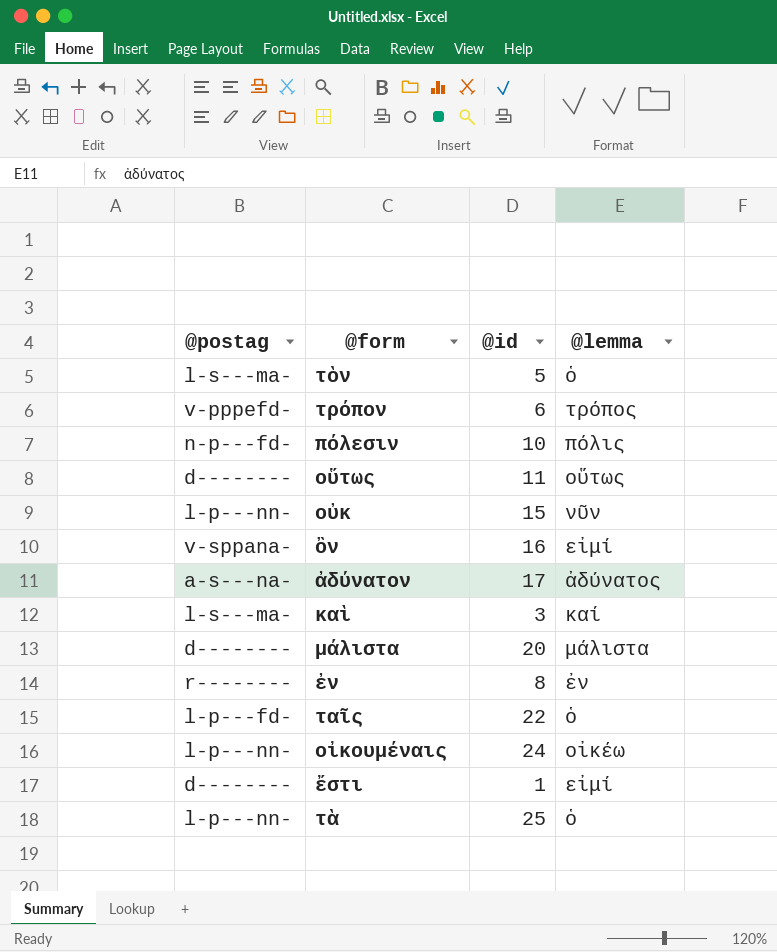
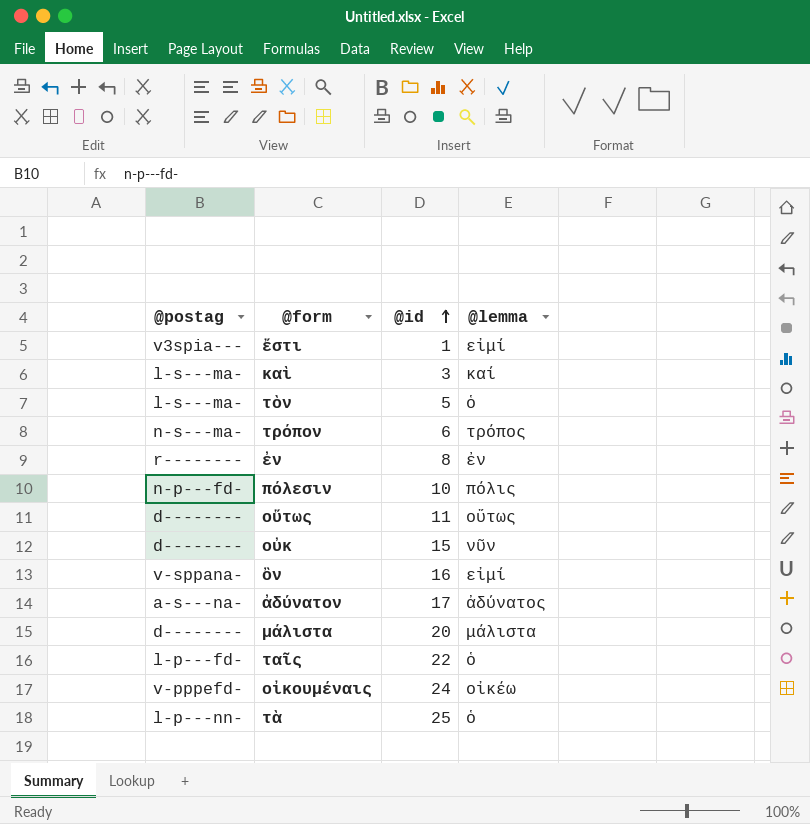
row order: none -> @id ascending
ἔστι | @postag: d-------- -> v3spia---
τρόπον | @postag: v-pppefd- -> n-s---ma-
οὐκ | @postag: l-p---nn- -> d--------
οἰκουμέναις | @postag: l-p---nn- -> v-pppefd-

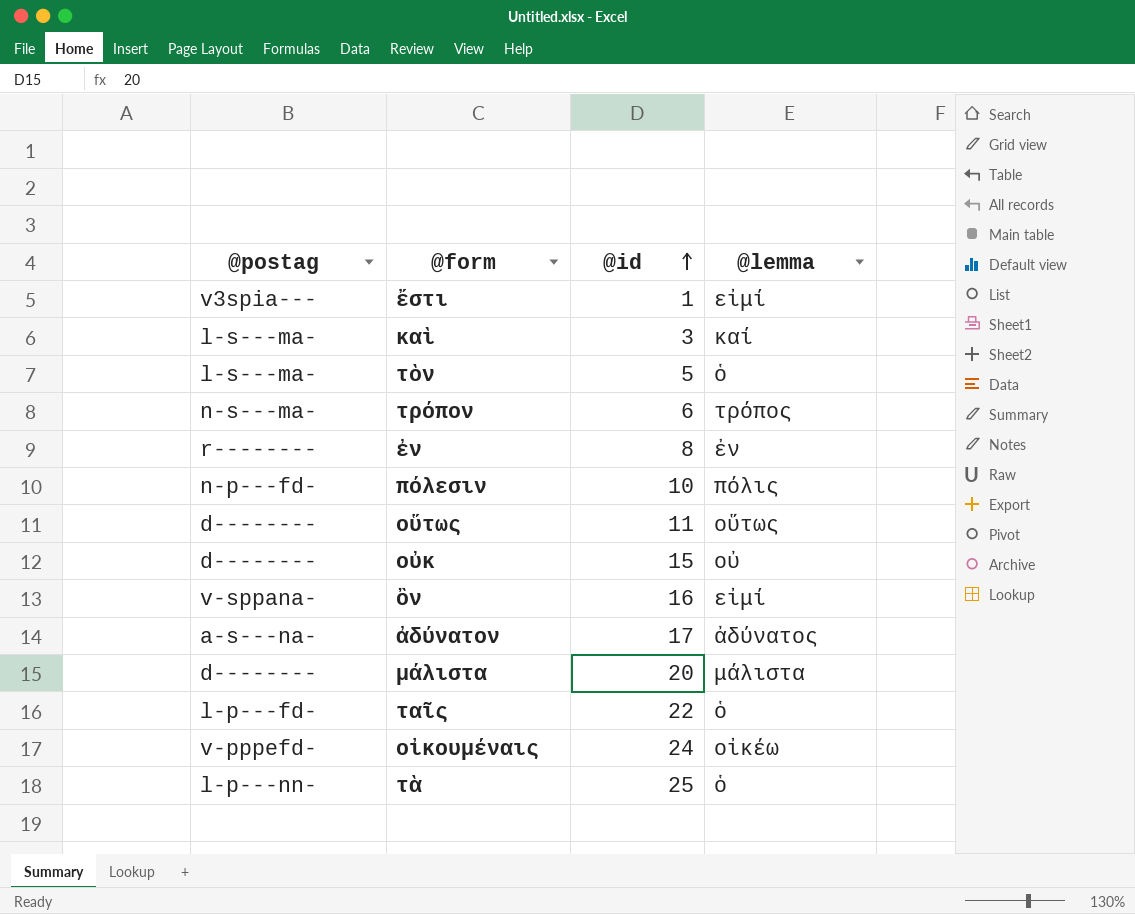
οὐκ | @lemma: νῦν -> οὐ

